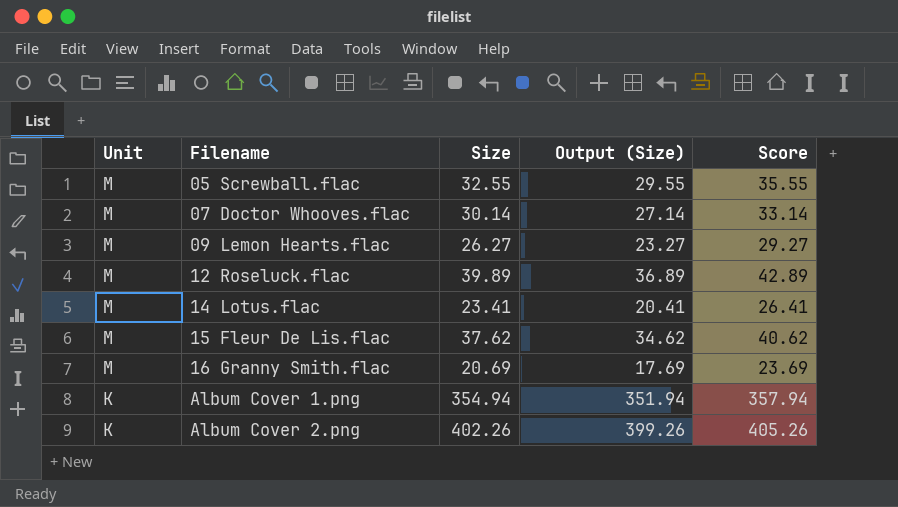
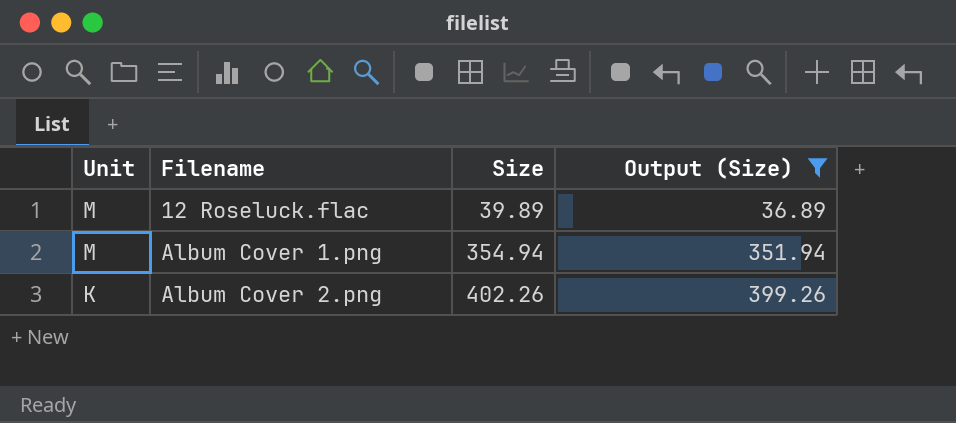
filter: none -> Output (Size) >= 36.89
column Score | formula: [Size] + 3 -> none
Album Cover 1.png | Unit: K -> M

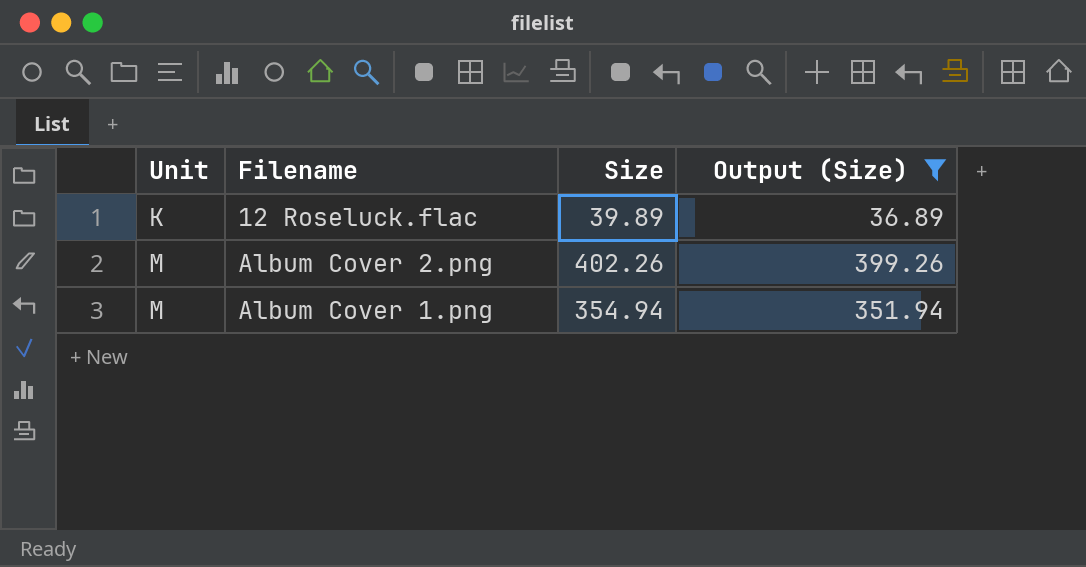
row order: Unit descending -> Unit ascending
12 Roseluck.flac | Unit: M -> K
Album Cover 2.png | Unit: K -> M

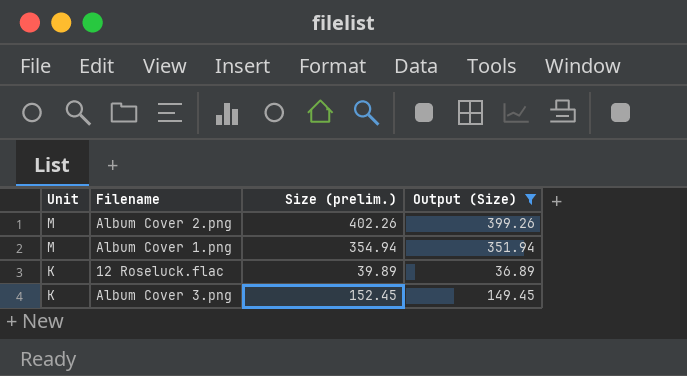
row order: Unit ascending -> Unit descending
column name: Size -> Size (prelim.)
row Album Cover 3.png: none -> K | 152.45 | 149.45

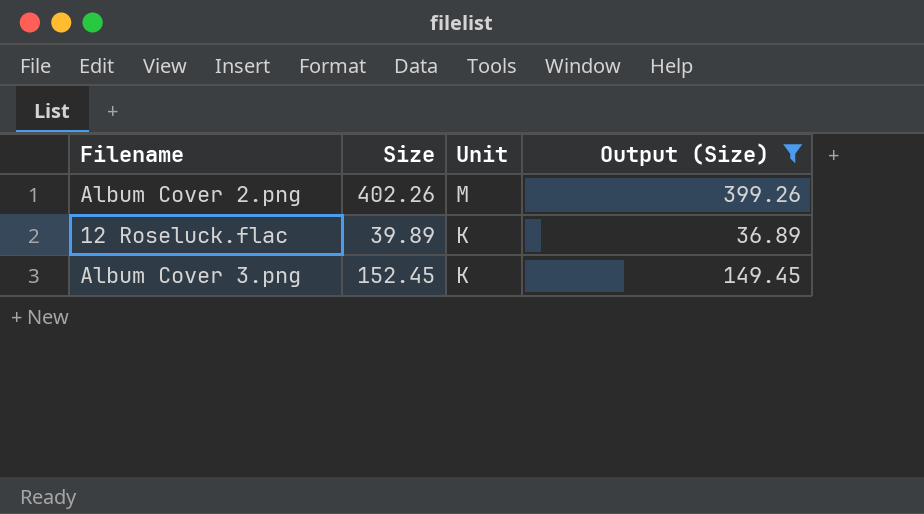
column name: Size (prelim.) -> Size
column Unit | position: 1 -> 3
row Album Cover 1.png: M | 354.94 | 351.94 -> none

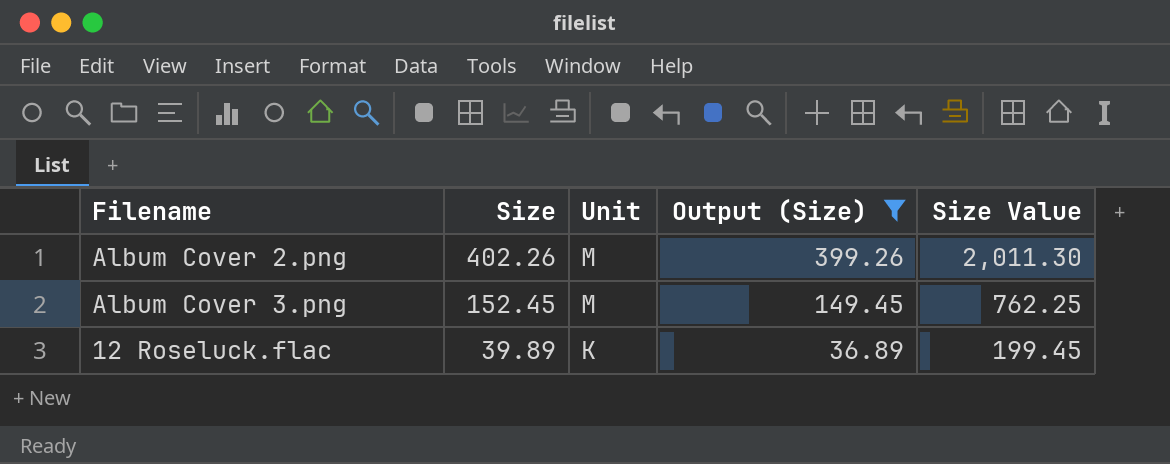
row order: Unit descending -> Size descending
column Size Value | formula: none -> [Size] * 5
Album Cover 3.png | Unit: K -> M

